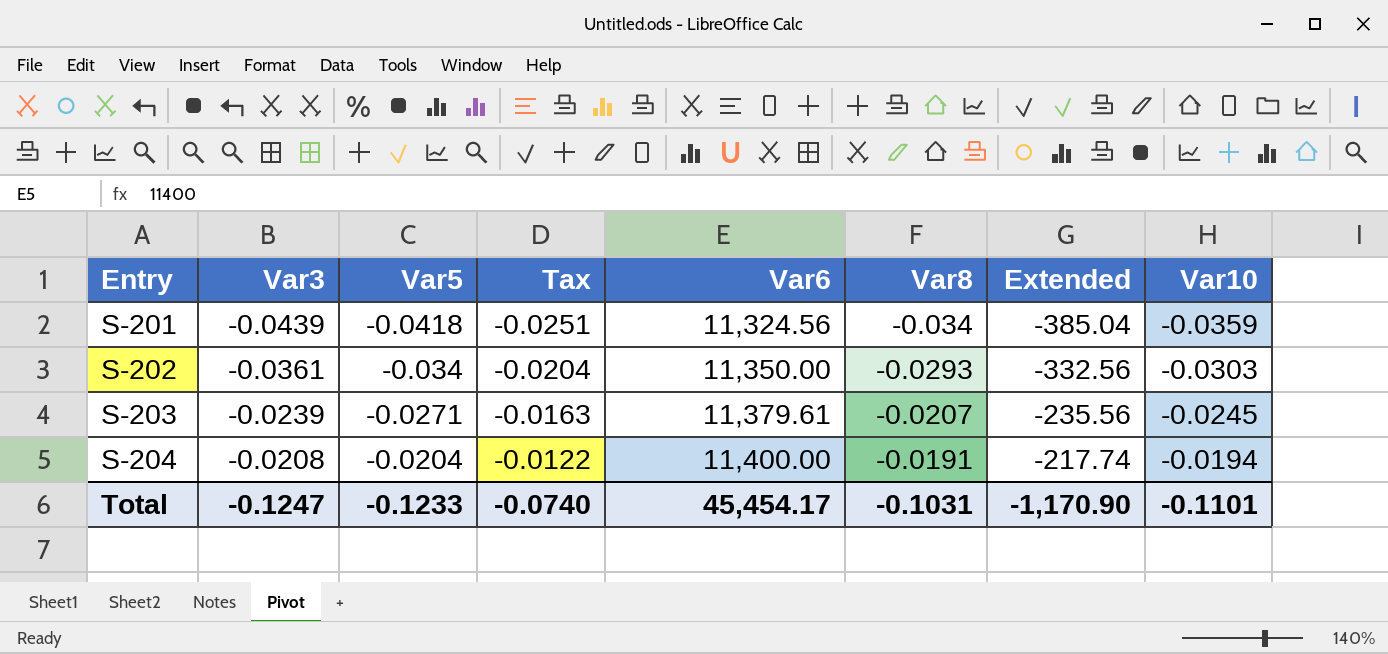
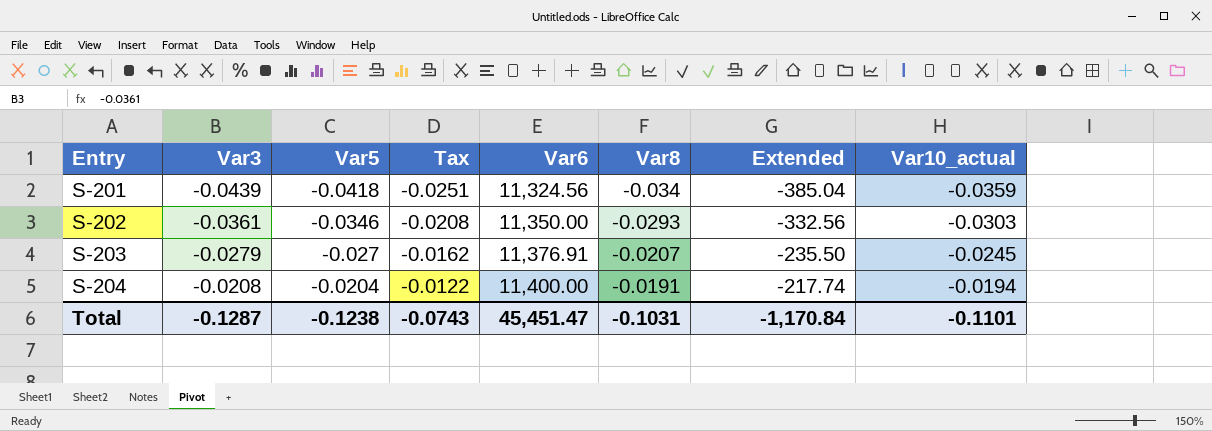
column name: Var10 -> Var10_actual
S-202 | Var5: -0.034 -> -0.0346
S-202 | Tax: -0.0204 -> -0.0208
S-203 | Var3: -0.0239 -> -0.0279
S-203 | Var5: -0.0271 -> -0.027
S-203 | Tax: -0.0163 -> -0.0162
S-203 | Var6: 11,379.61 -> 11,376.91
S-203 | Extended: -235.56 -> -235.50
Total | Var3: -0.1247 -> -0.1287
Total | Var5: -0.1233 -> -0.1238
Total | Tax: -0.0740 -> -0.0743
Total | Var6: 45,454.17 -> 45,451.47
Total | Extended: -1,170.90 -> -1,170.84

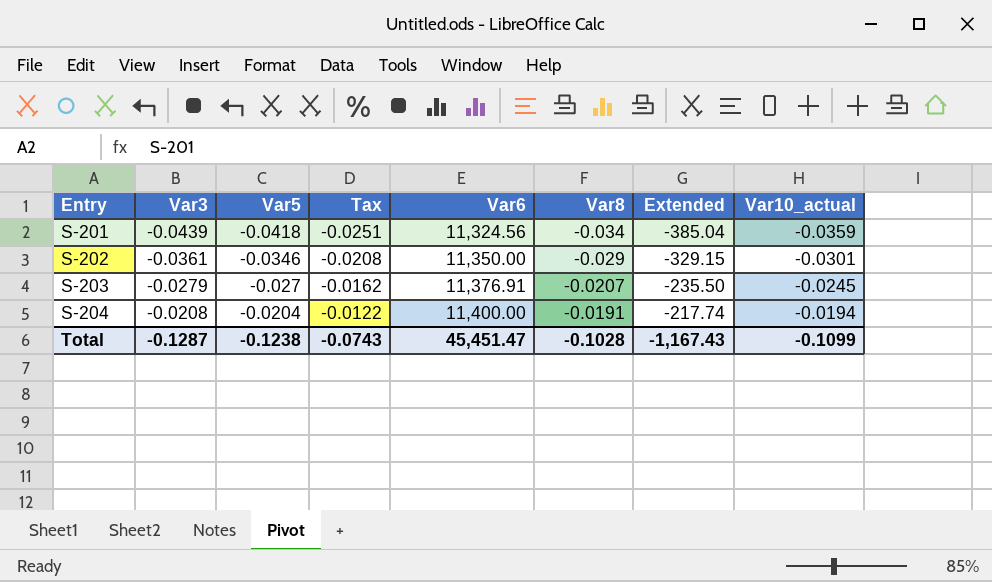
S-202 | Var8: -0.0293 -> -0.029
S-202 | Extended: -332.56 -> -329.15
S-202 | Var10_actual: -0.0303 -> -0.0301
Total | Var8: -0.1031 -> -0.1028
Total | Extended: -1,170.84 -> -1,167.43
Total | Var10_actual: -0.1101 -> -0.1099

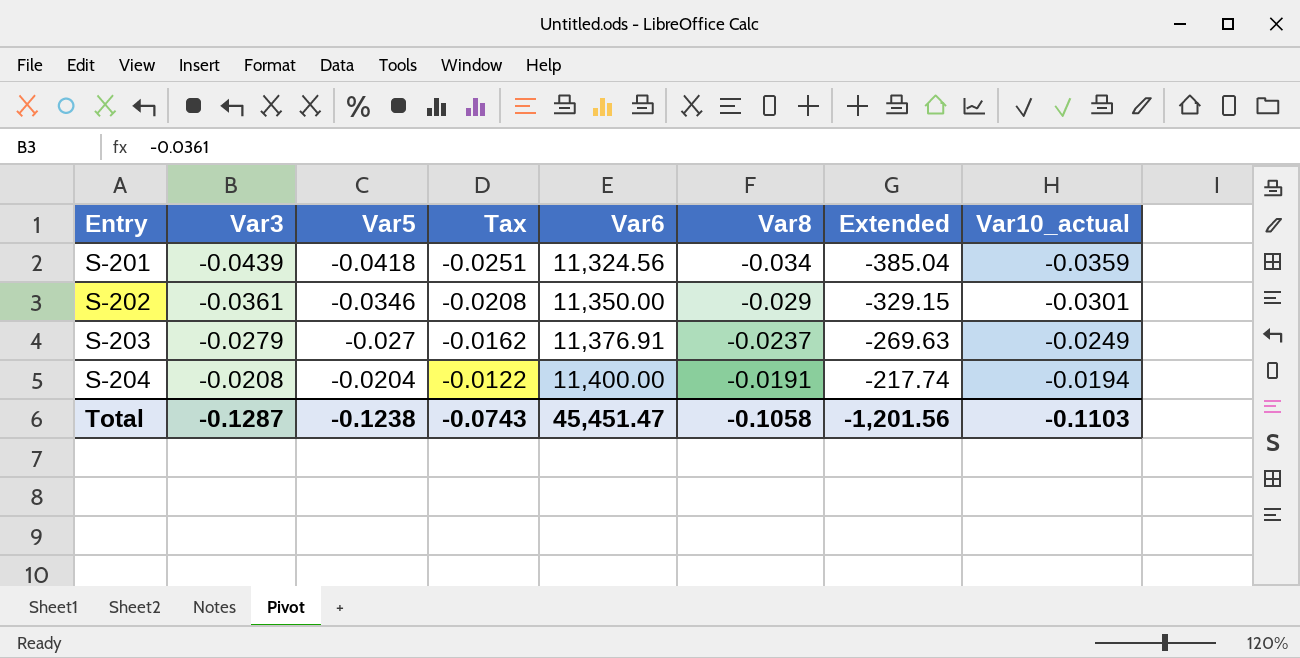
S-203 | Var8: -0.0207 -> -0.0237
S-203 | Extended: -235.50 -> -269.63
S-203 | Var10_actual: -0.0245 -> -0.0249
Total | Var8: -0.1028 -> -0.1058
Total | Extended: -1,167.43 -> -1,201.56
Total | Var10_actual: -0.1099 -> -0.1103

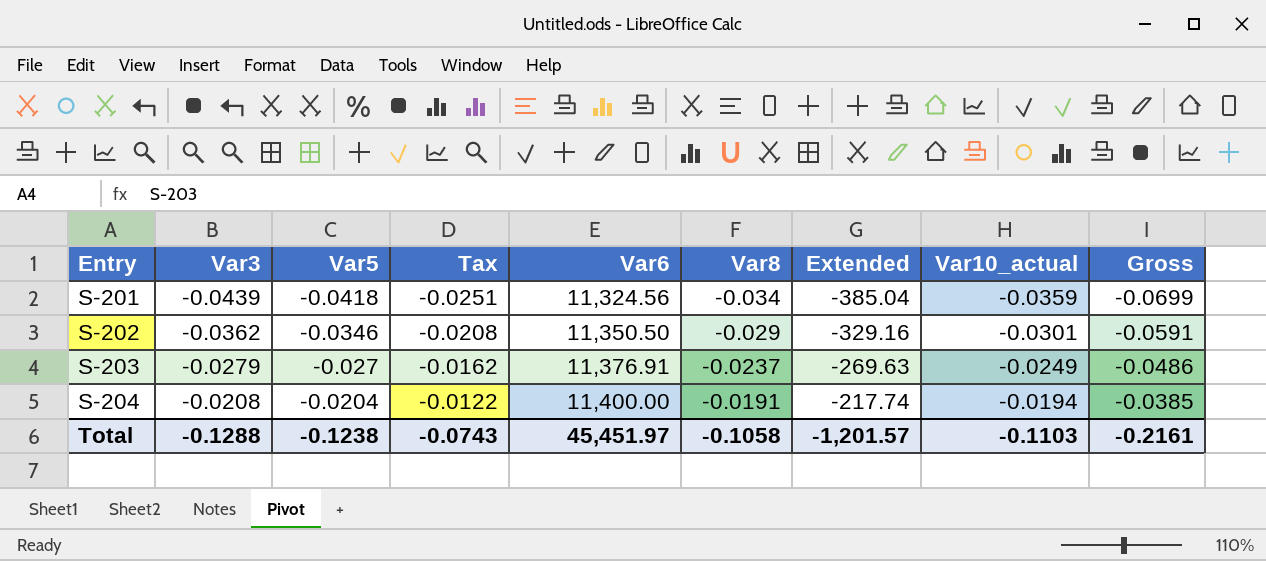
column Gross | formula: none -> [Var8] + [Var10_actual]
S-202 | Var3: -0.0361 -> -0.0362
S-202 | Var6: 11,350.00 -> 11,350.50
S-202 | Extended: -329.15 -> -329.16
Total | Var3: -0.1287 -> -0.1288
Total | Var6: 45,451.47 -> 45,451.97
Total | Extended: -1,201.56 -> -1,201.57

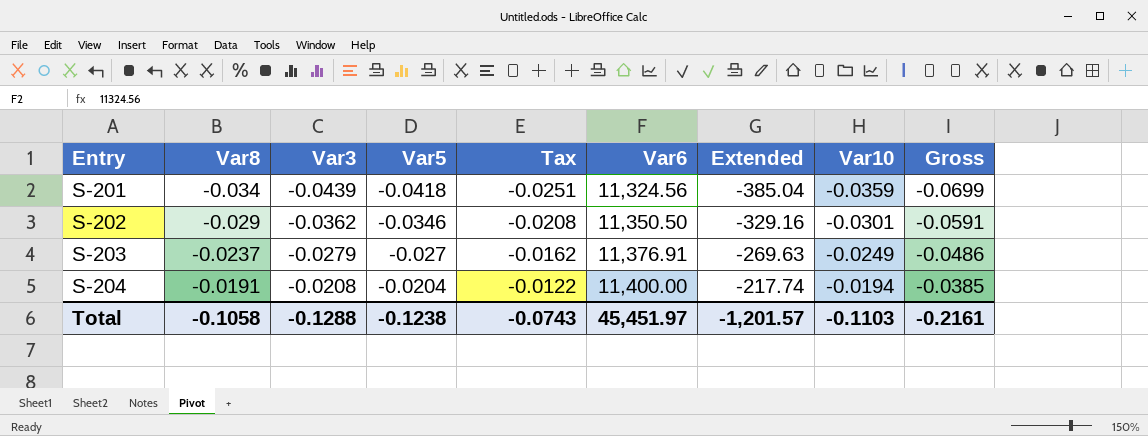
column Var8 | position: 6 -> 2
column name: Var10_actual -> Var10

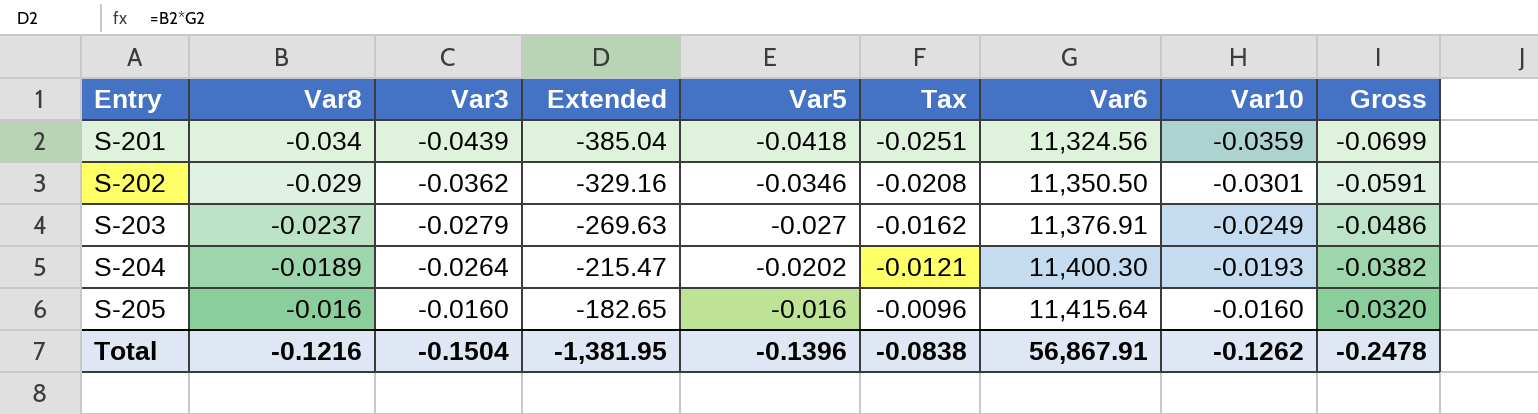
column Extended | position: 7 -> 4
S-204 | Var8: -0.0191 -> -0.0189
S-204 | Var3: -0.0208 -> -0.0264
S-204 | Extended: -217.74 -> -215.47
S-204 | Var5: -0.0204 -> -0.0202
S-204 | Tax: -0.0122 -> -0.0121
S-204 | Var6: 11,400.00 -> 11,400.30
S-204 | Var10: -0.0194 -> -0.0193
S-204 | Gross: -0.0385 -> -0.0382
row S-205: none -> -0.016 | -0.0160 | -182.65 | -0.016 | -0.0096 | 11,415.64 | -0.0160 | -0.0320
Total | Var8: -0.1058 -> -0.1216
Total | Var3: -0.1288 -> -0.1504
Total | Extended: -1,201.57 -> -1,381.95
Total | Var5: -0.1238 -> -0.1396
Total | Tax: -0.0743 -> -0.0838
Total | Var6: 45,451.97 -> 56,867.91
Total | Var10: -0.1103 -> -0.1262
Total | Gross: -0.2161 -> -0.2478

